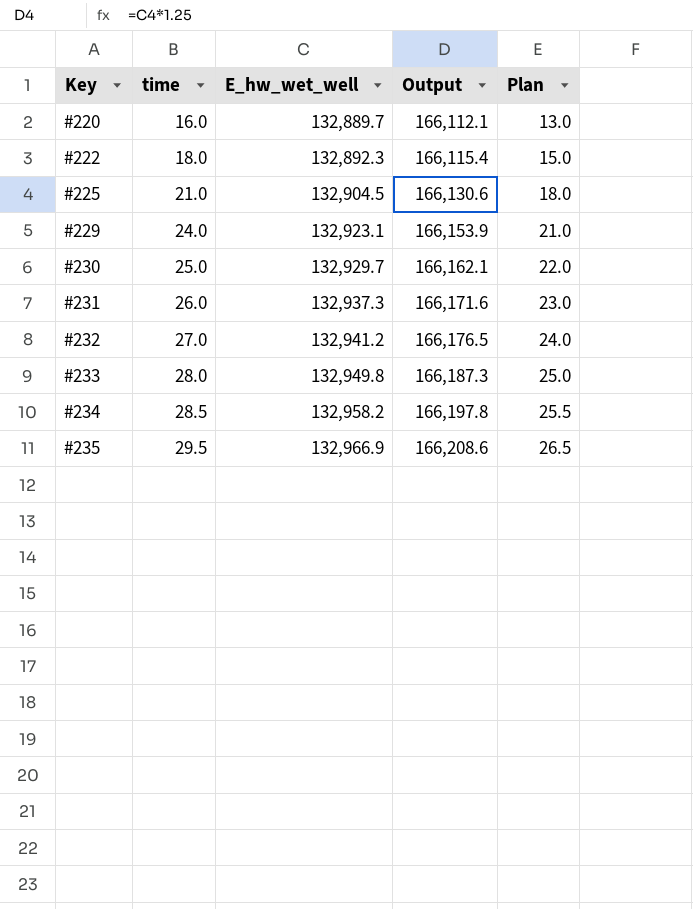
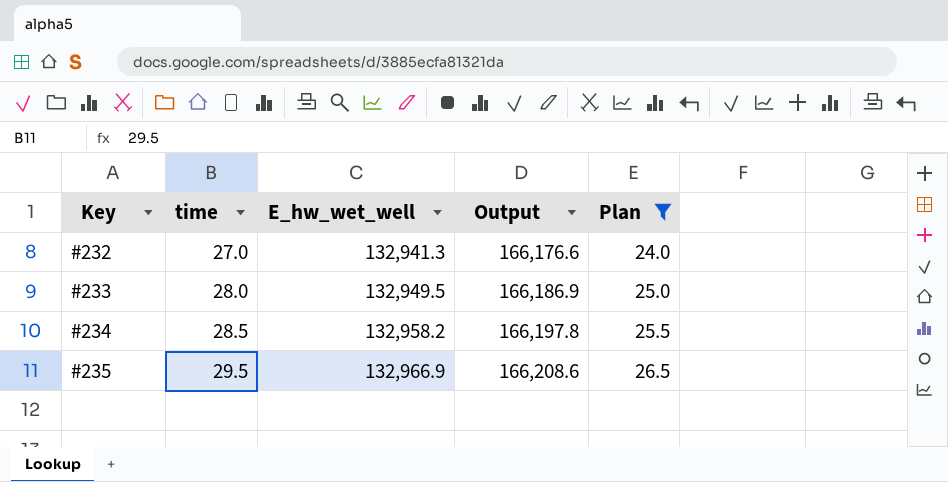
filter: none -> Plan >= 24.0
#232 | E_hw_wet_well: 132,941.2 -> 132,941.3
#232 | Output: 166,176.5 -> 166,176.6
#233 | E_hw_wet_well: 132,949.8 -> 132,949.5
#233 | Output: 166,187.3 -> 166,186.9

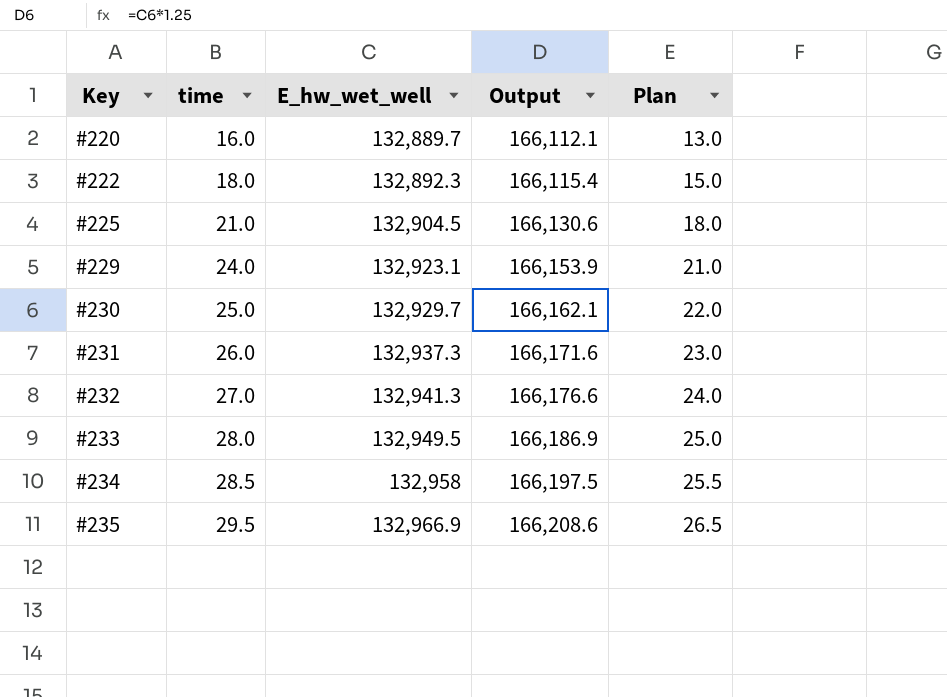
filter: Plan >= 24.0 -> none
#234 | E_hw_wet_well: 132,958.2 -> 132,958
#234 | Output: 166,197.8 -> 166,197.5

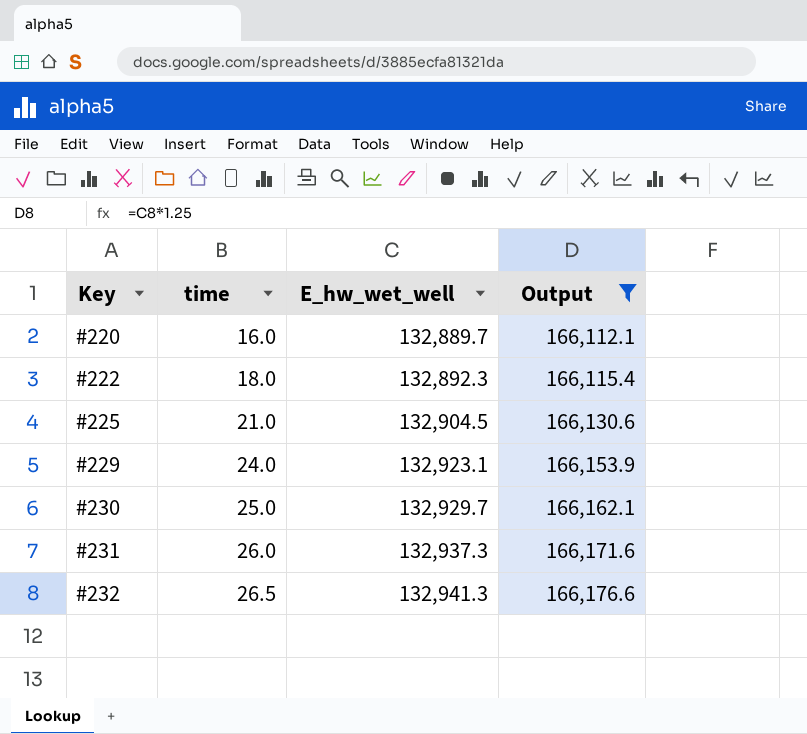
filter: none -> Output <= 166,176.6
column Plan | formula: [time] - 3 -> none
#232 | time: 27.0 -> 26.5

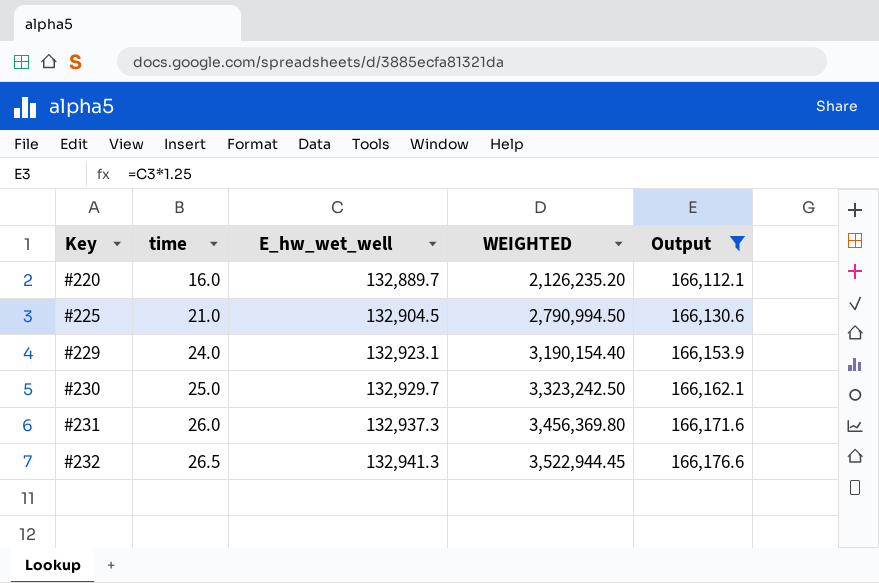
column WEIGHTED | formula: none -> [time] * [E_hw_wet_well]
row #222: 18.0 | 132,892.3 | 166,115.4 -> none

